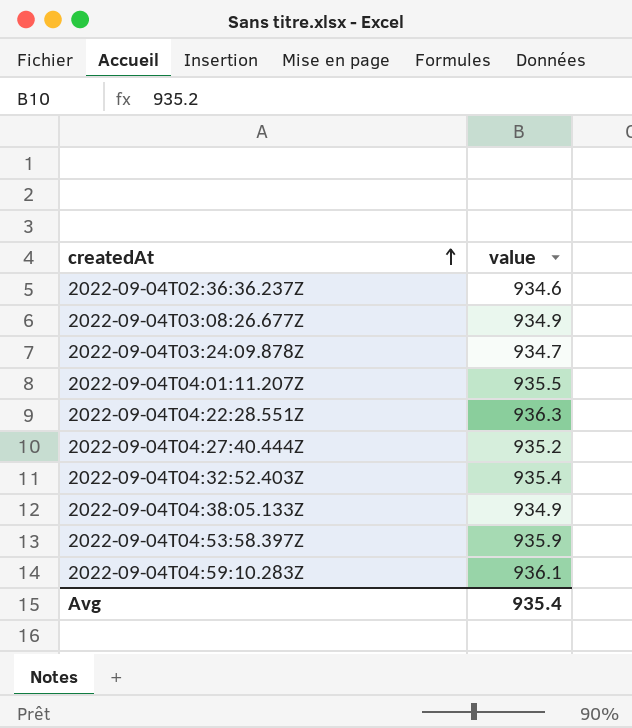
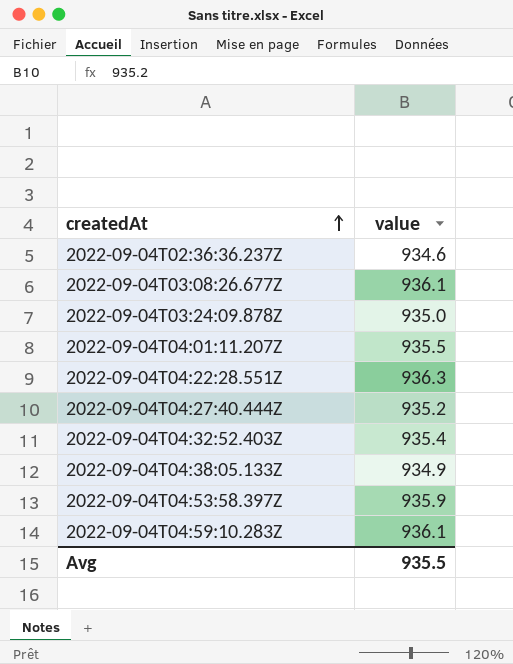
2022-09-04T03:08:26.677Z | value: 934.9 -> 936.1
2022-09-04T03:24:09.878Z | value: 934.7 -> 935.0
Avg | value: 935.4 -> 935.5

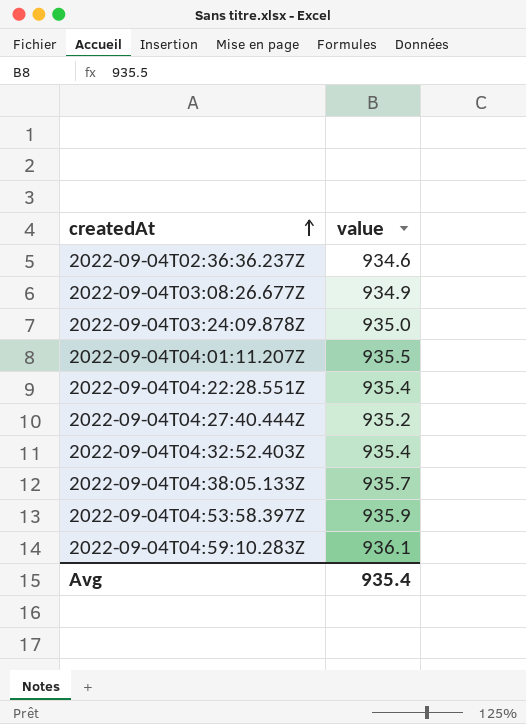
2022-09-04T03:08:26.677Z | value: 936.1 -> 934.9
2022-09-04T04:22:28.551Z | value: 936.3 -> 935.4
2022-09-04T04:38:05.133Z | value: 934.9 -> 935.7
Avg | value: 935.5 -> 935.4

